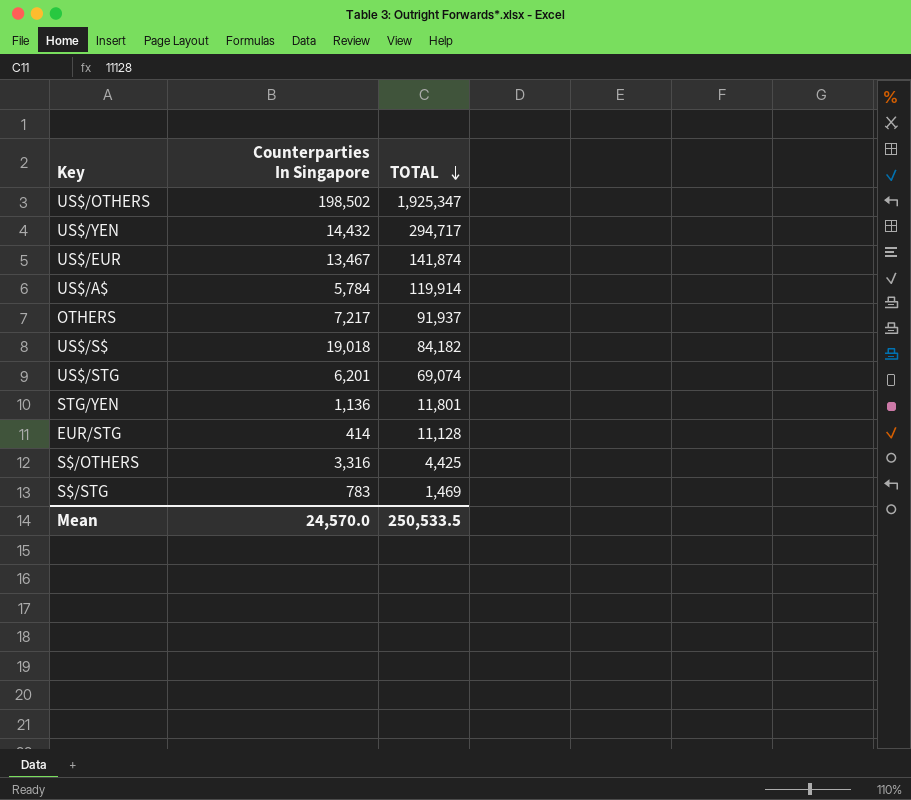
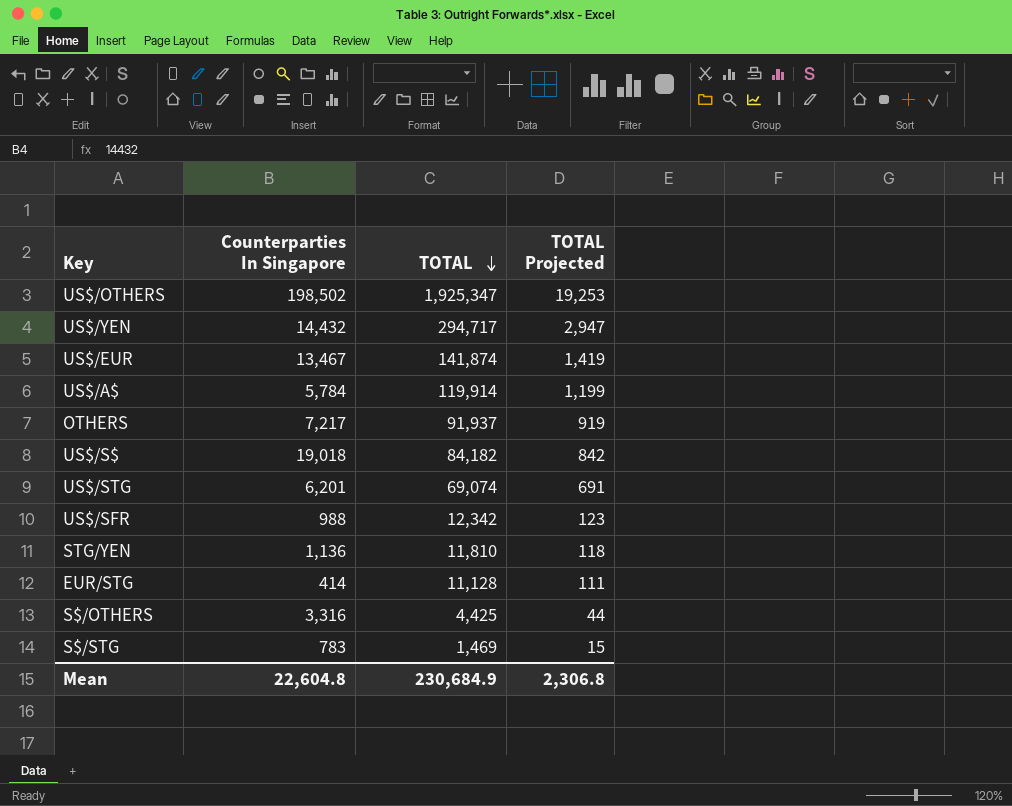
column TOTAL Projected | formula: none -> [TOTAL] * 0.01
row US$/SFR: none -> 988 | 12,342 | 123
STG/YEN | TOTAL: 11,801 -> 11,810
Mean | Counterparties In Singapore: 24,570.0 -> 22,604.8
Mean | TOTAL: 250,533.5 -> 230,684.9

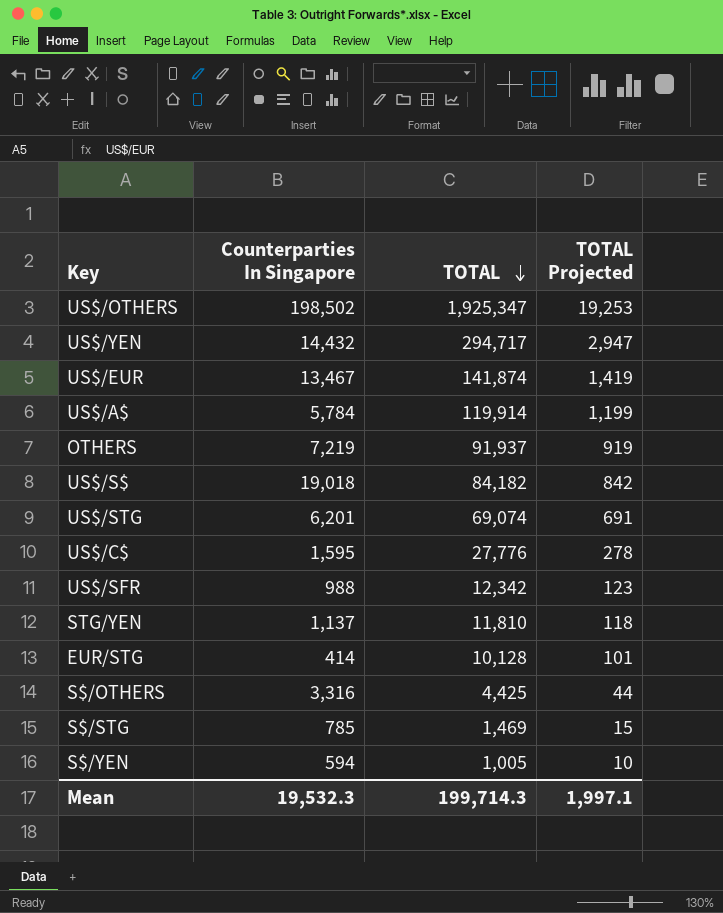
OTHERS | Counterparties In Singapore: 7,217 -> 7,219
row US$/C$: none -> 1,595 | 27,776 | 278
STG/YEN | Counterparties In Singapore: 1,136 -> 1,137
EUR/STG | TOTAL: 11,128 -> 10,128
EUR/STG | TOTAL Projected: 111 -> 101
S$/STG | Counterparties In Singapore: 783 -> 785
row S$/YEN: none -> 594 | 1,005 | 10
Mean | Counterparties In Singapore: 22,604.8 -> 19,532.3
Mean | TOTAL: 230,684.9 -> 199,714.3
Mean | TOTAL Projected: 2,306.8 -> 1,997.1

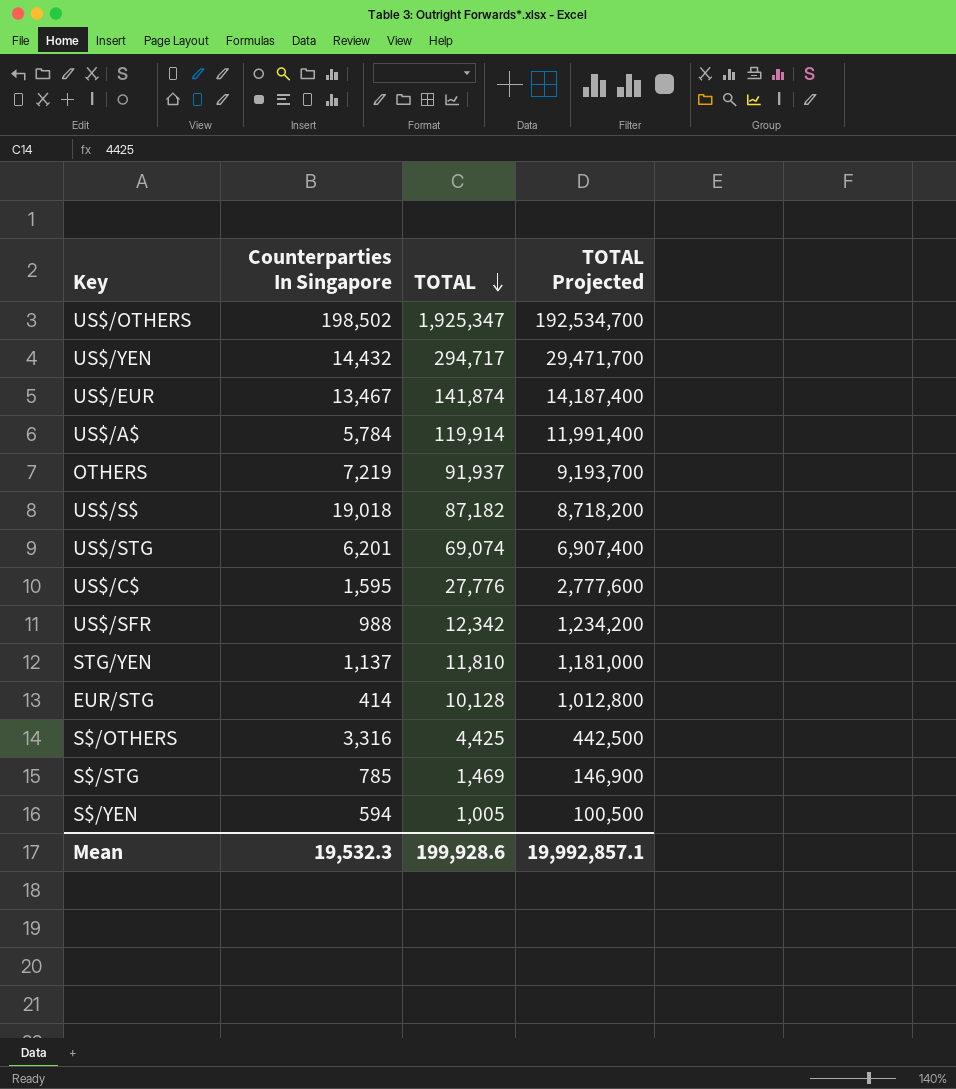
column TOTAL Projected | formula: [TOTAL] * 0.01 -> [TOTAL] * 100
US$/S$ | TOTAL: 84,182 -> 87,182
Mean | TOTAL: 199,714.3 -> 199,928.6
Mean | TOTAL Projected: 1,997.1 -> 19,992,857.1

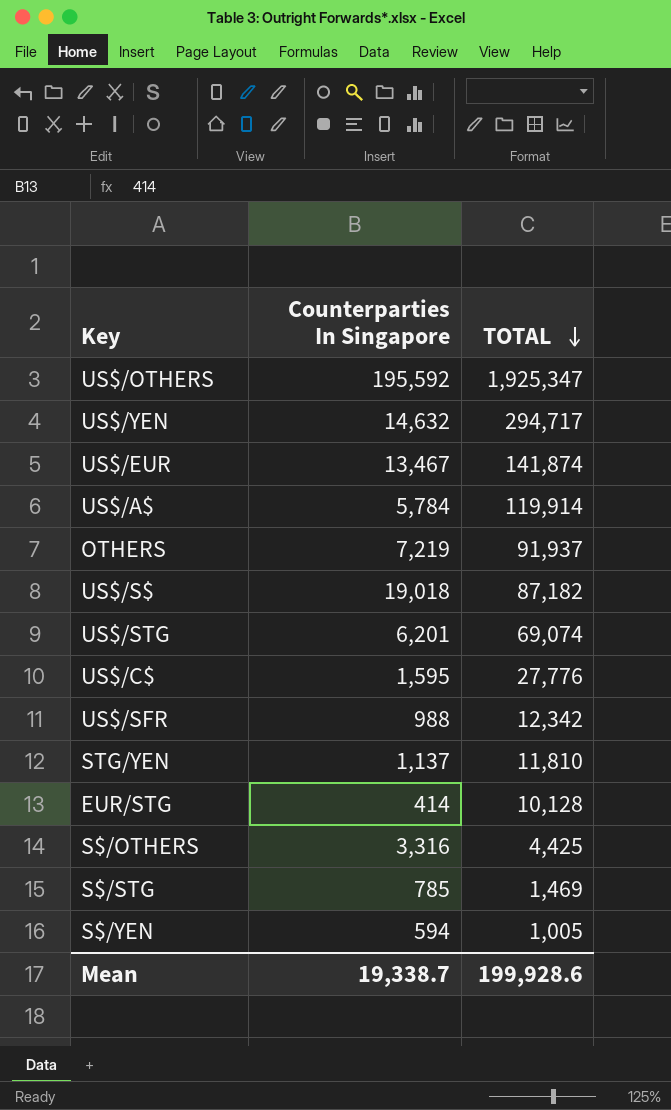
column TOTAL Projected | formula: [TOTAL] * 100 -> none
US$/OTHERS | Counterparties In Singapore: 198,502 -> 195,592
US$/YEN | Counterparties In Singapore: 14,432 -> 14,632
Mean | Counterparties In Singapore: 19,532.3 -> 19,338.7

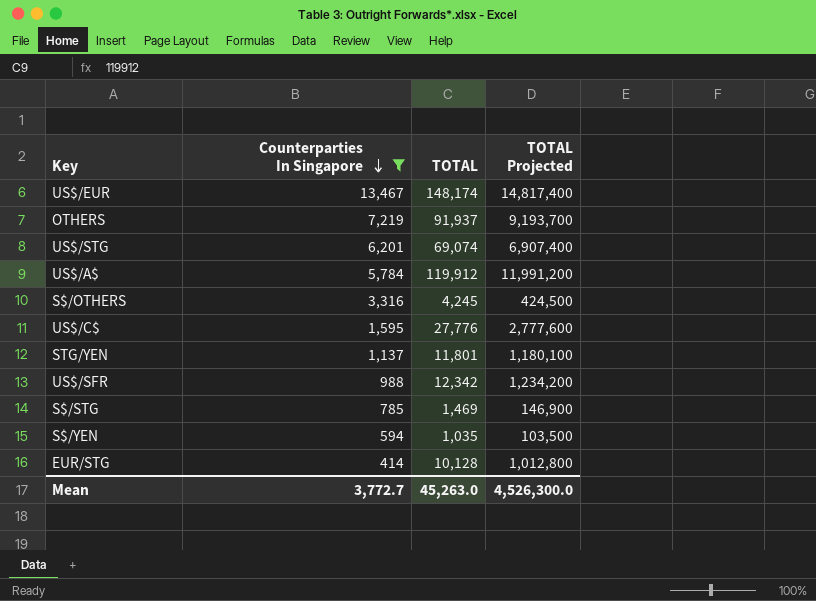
filter: none -> Counterparties In Singapore <= 13,467
row order: TOTAL descending -> Counterparties In Singapore descending
column TOTAL Projected | formula: none -> [TOTAL] * 100
US$/EUR | TOTAL: 141,874 -> 148,174
US$/A$ | TOTAL: 119,914 -> 119,912
S$/OTHERS | TOTAL: 4,425 -> 4,245
STG/YEN | TOTAL: 11,810 -> 11,801
S$/YEN | TOTAL: 1,005 -> 1,035
Mean | Counterparties In Singapore: 19,338.7 -> 3,772.7
Mean | TOTAL: 199,928.6 -> 45,263.0

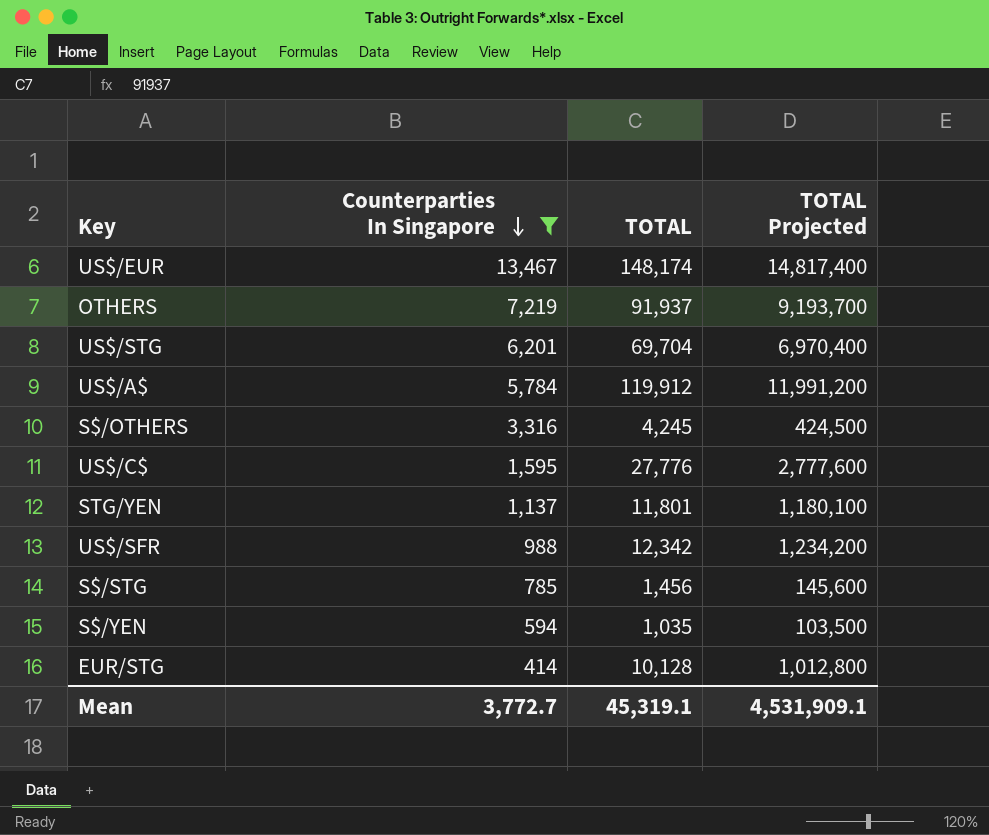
US$/STG | TOTAL: 69,074 -> 69,704
US$/STG | TOTAL Projected: 6,907,400 -> 6,970,400
S$/STG | TOTAL: 1,469 -> 1,456
S$/STG | TOTAL Projected: 146,900 -> 145,600
Mean | TOTAL: 45,263.0 -> 45,319.1
Mean | TOTAL Projected: 4,526,300.0 -> 4,531,909.1

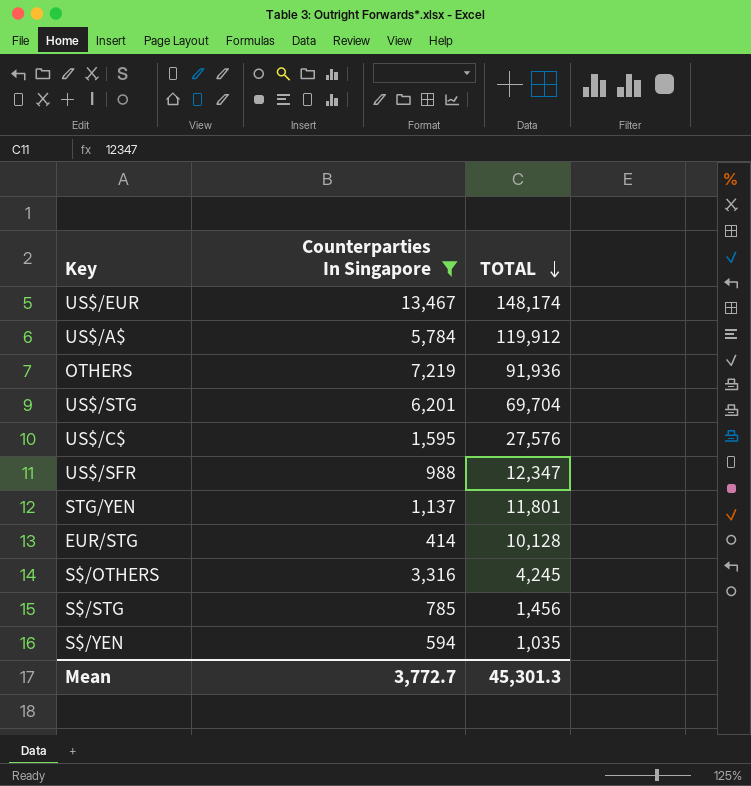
row order: Counterparties In Singapore descending -> TOTAL descending
column TOTAL Projected | formula: [TOTAL] * 100 -> none
OTHERS | TOTAL: 91,937 -> 91,936
US$/C$ | TOTAL: 27,776 -> 27,576
US$/SFR | TOTAL: 12,342 -> 12,347
Mean | TOTAL: 45,319.1 -> 45,301.3

